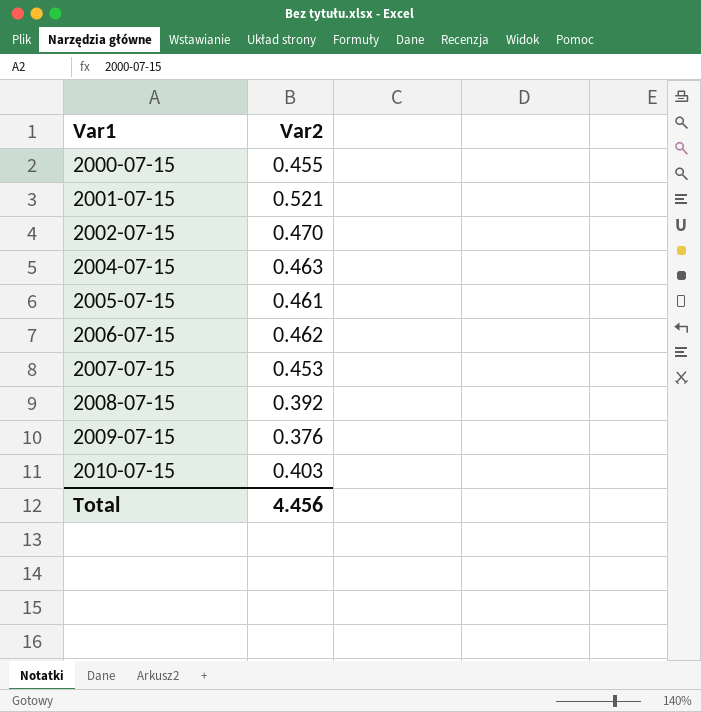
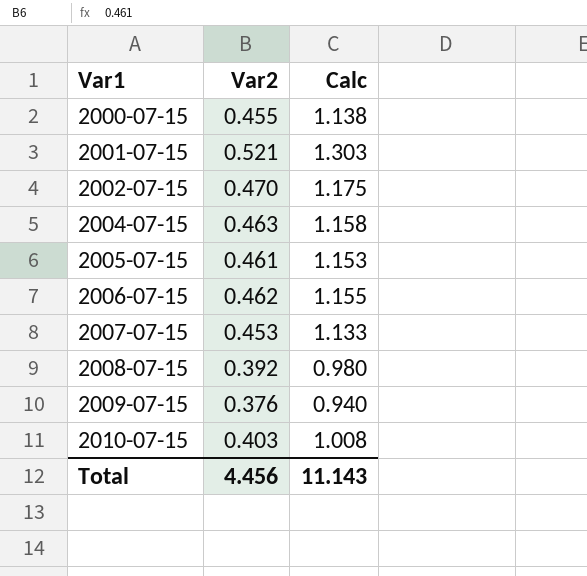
column Calc | formula: none -> [Var2] * 2.5

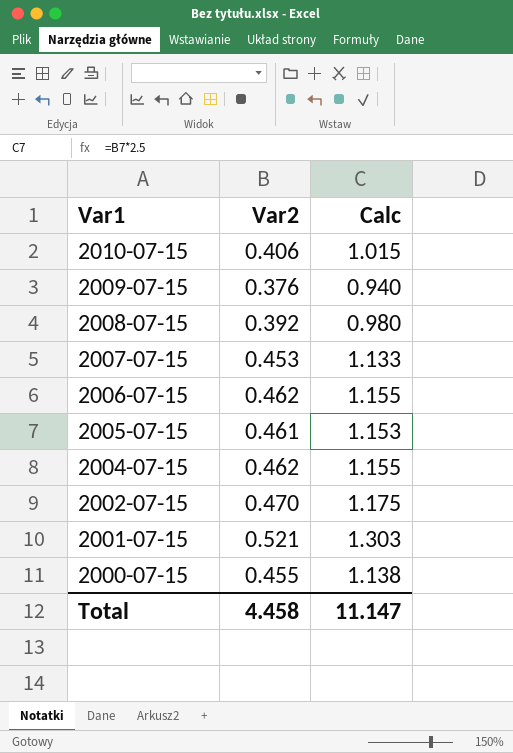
row order: Var1 ascending -> Var1 descending
2010-07-15 | Var2: 0.403 -> 0.406
2010-07-15 | Calc: 1.008 -> 1.015
2004-07-15 | Var2: 0.463 -> 0.462
2004-07-15 | Calc: 1.158 -> 1.155
Total | Var2: 4.456 -> 4.458
Total | Calc: 11.143 -> 11.147

